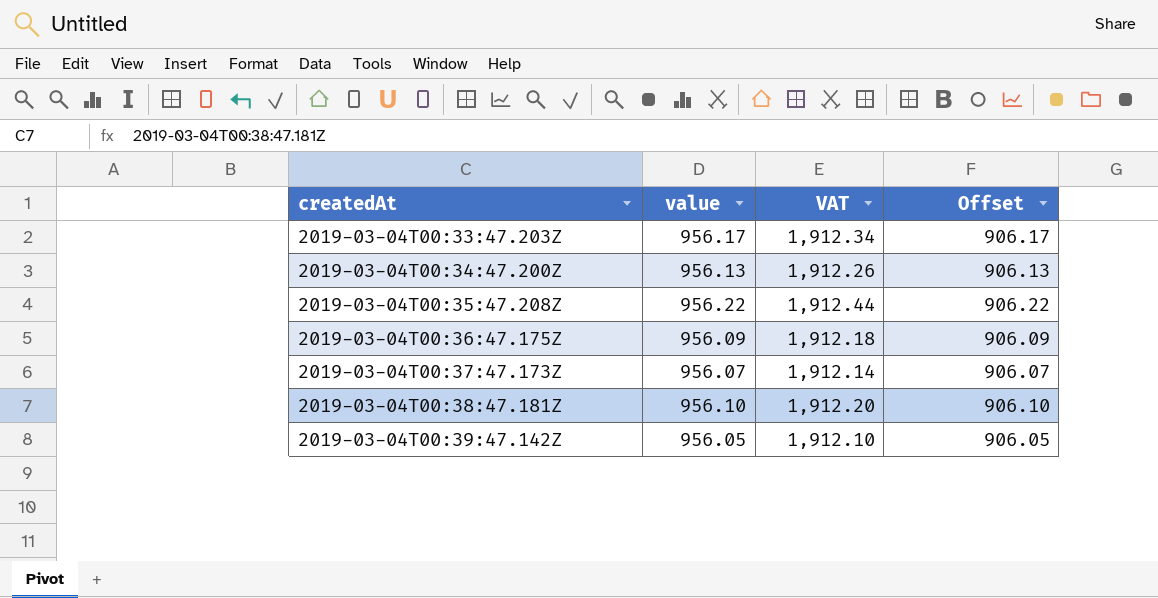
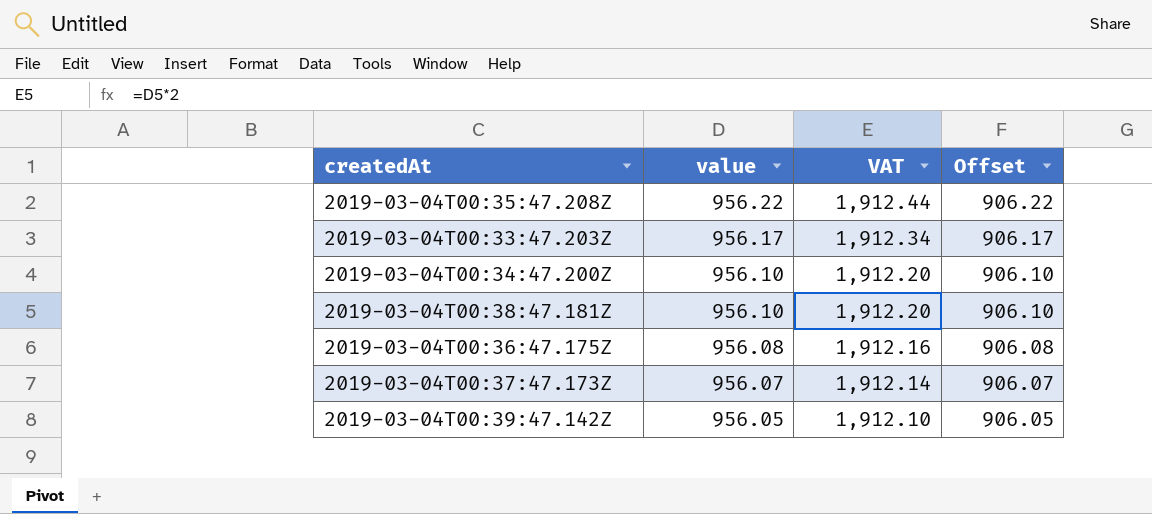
row order: createdAt ascending -> value descending
2019-03-04T00:34:47.200Z | value: 956.13 -> 956.10
2019-03-04T00:34:47.200Z | VAT: 1,912.26 -> 1,912.20
2019-03-04T00:34:47.200Z | Offset: 906.13 -> 906.10
2019-03-04T00:36:47.175Z | value: 956.09 -> 956.08
2019-03-04T00:36:47.175Z | VAT: 1,912.18 -> 1,912.16
2019-03-04T00:36:47.175Z | Offset: 906.09 -> 906.08

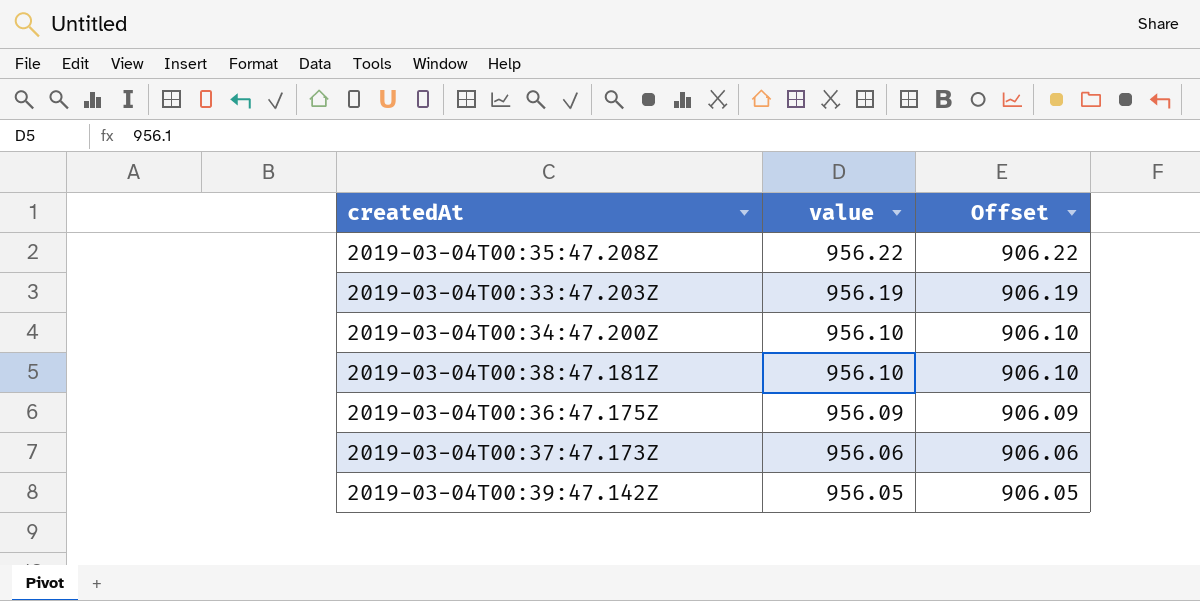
column VAT | formula: [value] * 2 -> none
2019-03-04T00:33:47.203Z | value: 956.17 -> 956.19
2019-03-04T00:33:47.203Z | Offset: 906.17 -> 906.19
2019-03-04T00:36:47.175Z | value: 956.08 -> 956.09
2019-03-04T00:36:47.175Z | Offset: 906.08 -> 906.09
2019-03-04T00:37:47.173Z | value: 956.07 -> 956.06
2019-03-04T00:37:47.173Z | Offset: 906.07 -> 906.06

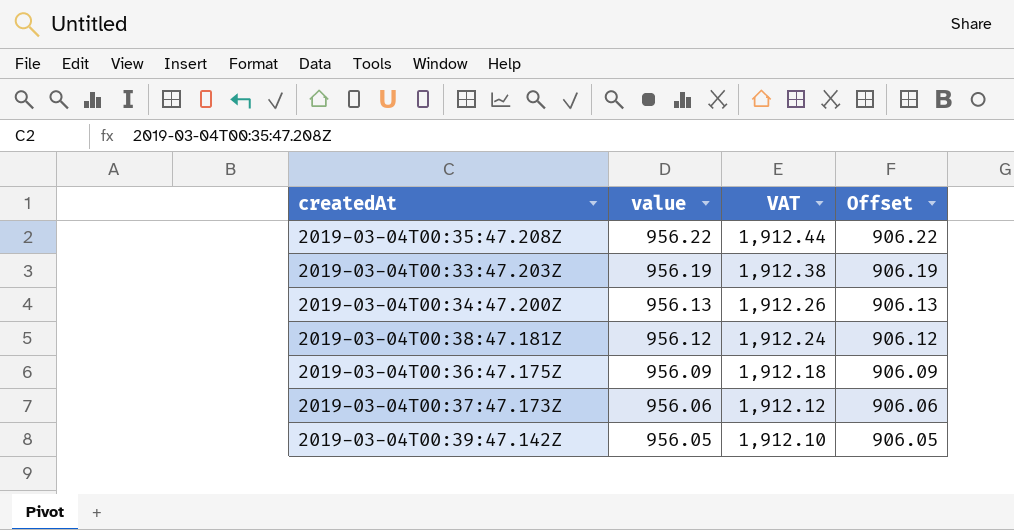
column VAT | formula: none -> [value] * 2
2019-03-04T00:34:47.200Z | value: 956.10 -> 956.13
2019-03-04T00:34:47.200Z | Offset: 906.10 -> 906.13
2019-03-04T00:38:47.181Z | value: 956.10 -> 956.12
2019-03-04T00:38:47.181Z | Offset: 906.10 -> 906.12

